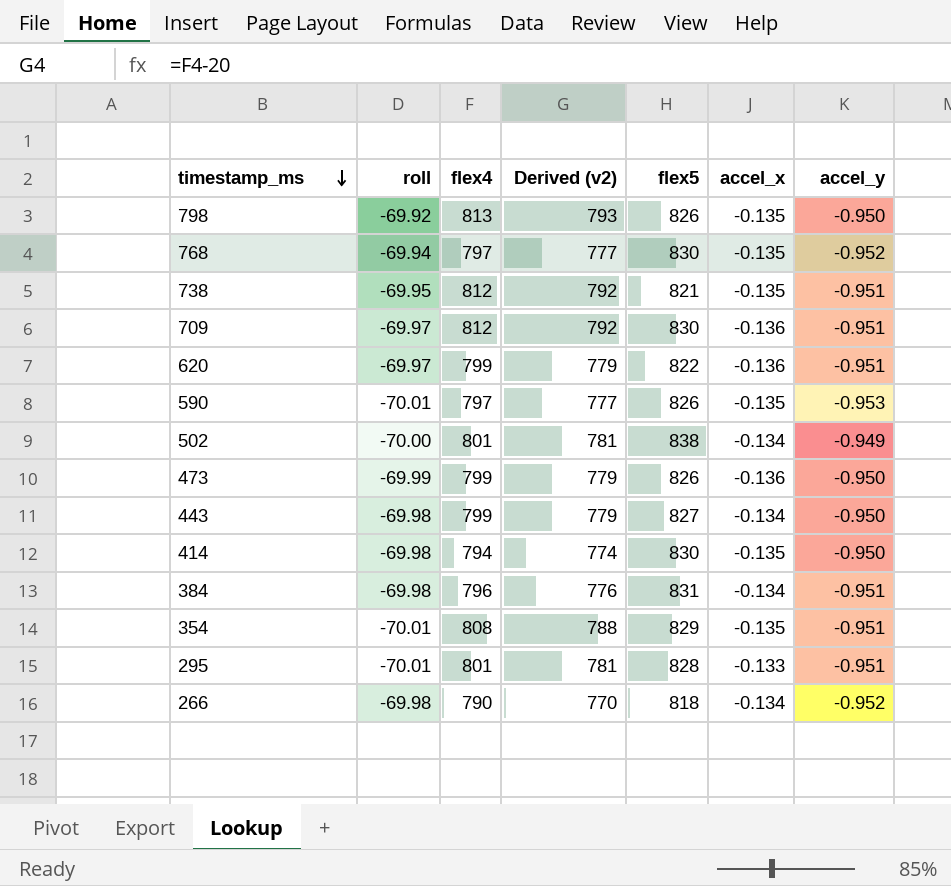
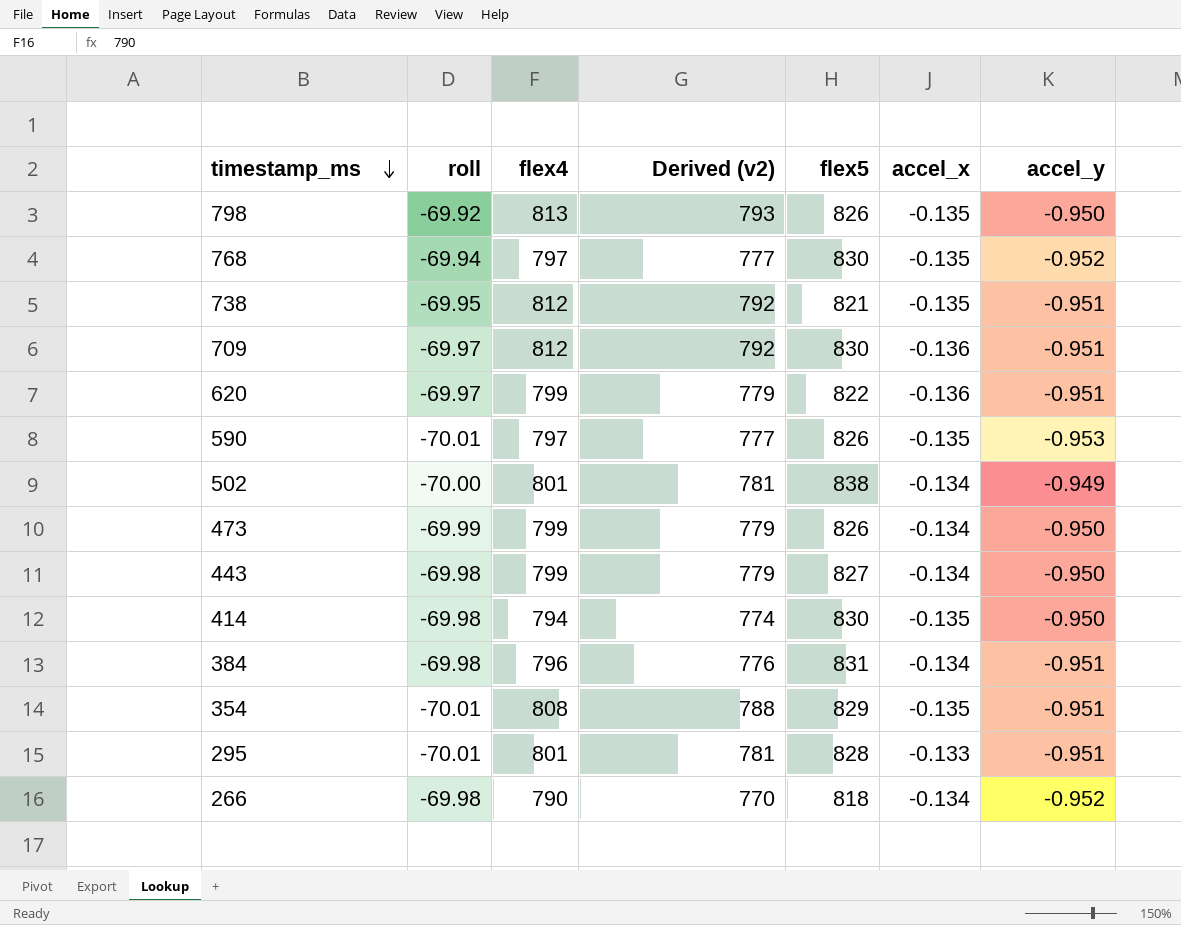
473 | accel_x: -0.136 -> -0.134

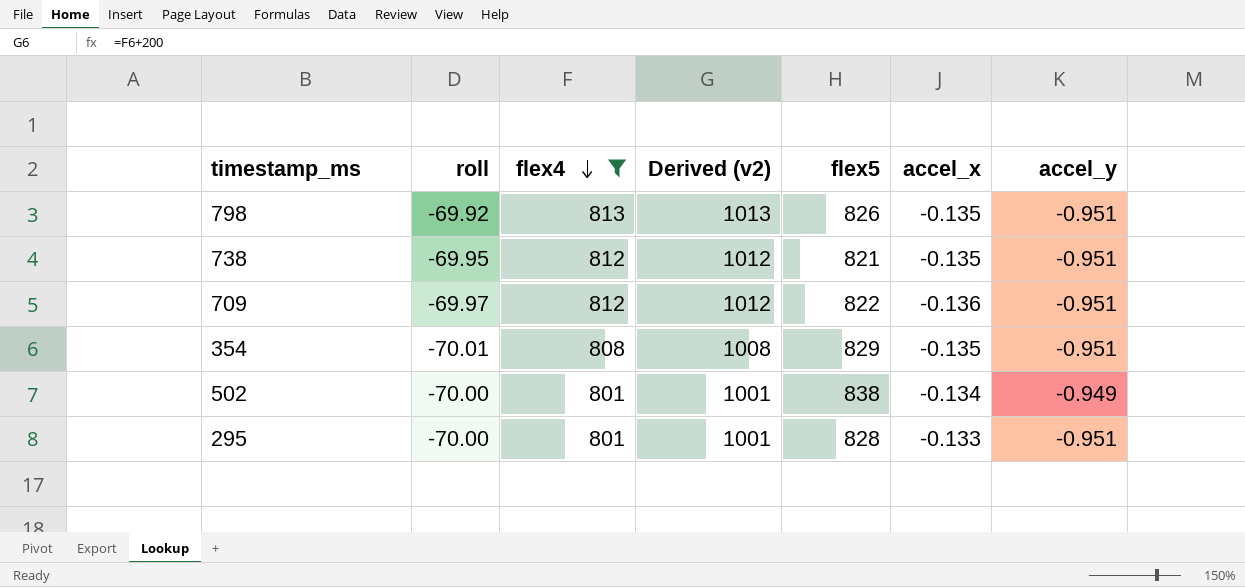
filter: none -> flex4 >= 801
row order: timestamp_ms descending -> flex4 descending
column Derived (v2) | formula: [flex4] - 20 -> [flex4] + 200
798 | accel_y: -0.950 -> -0.951
709 | flex5: 830 -> 822
295 | roll: -70.01 -> -70.00

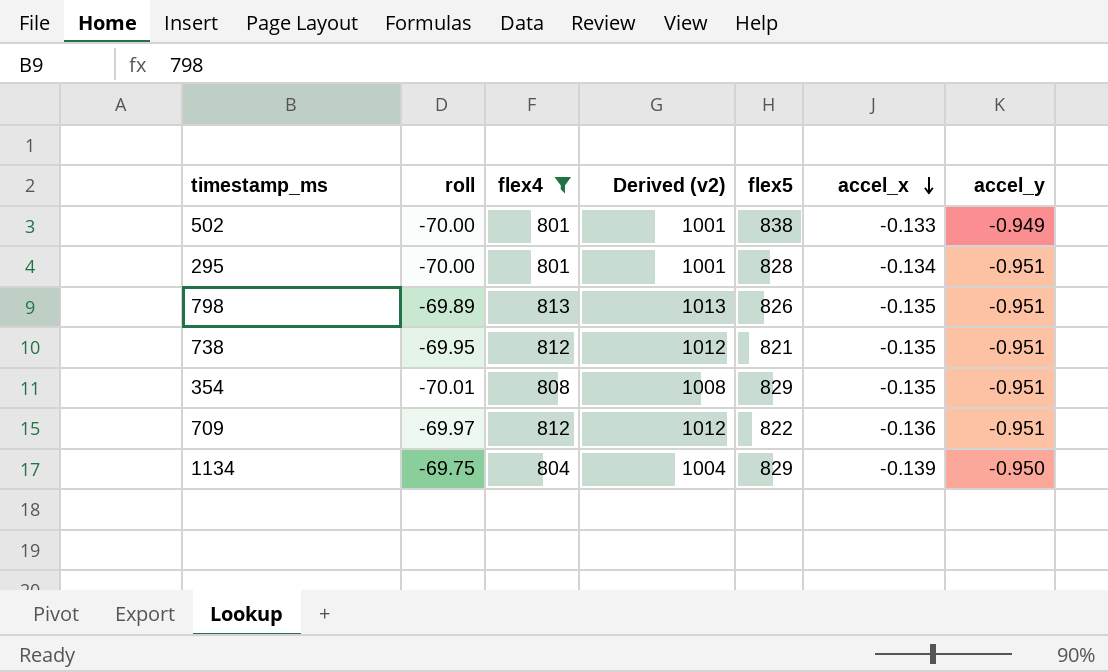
row order: flex4 descending -> accel_x descending
502 | accel_x: -0.134 -> -0.133
295 | accel_x: -0.133 -> -0.134
798 | roll: -69.92 -> -69.89
row 1134: none -> -69.75 | 804 | 1004 | 829 | -0.139 | -0.950

